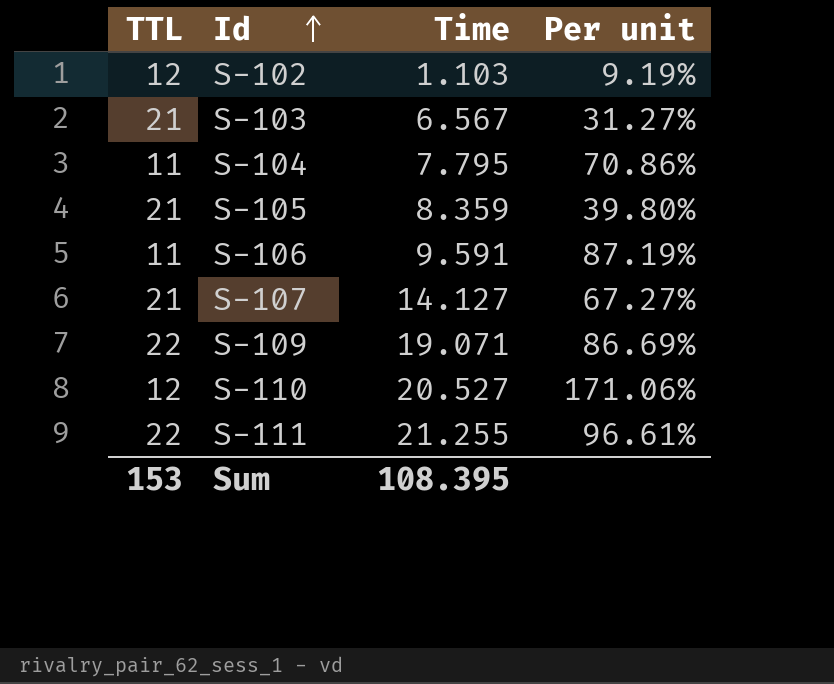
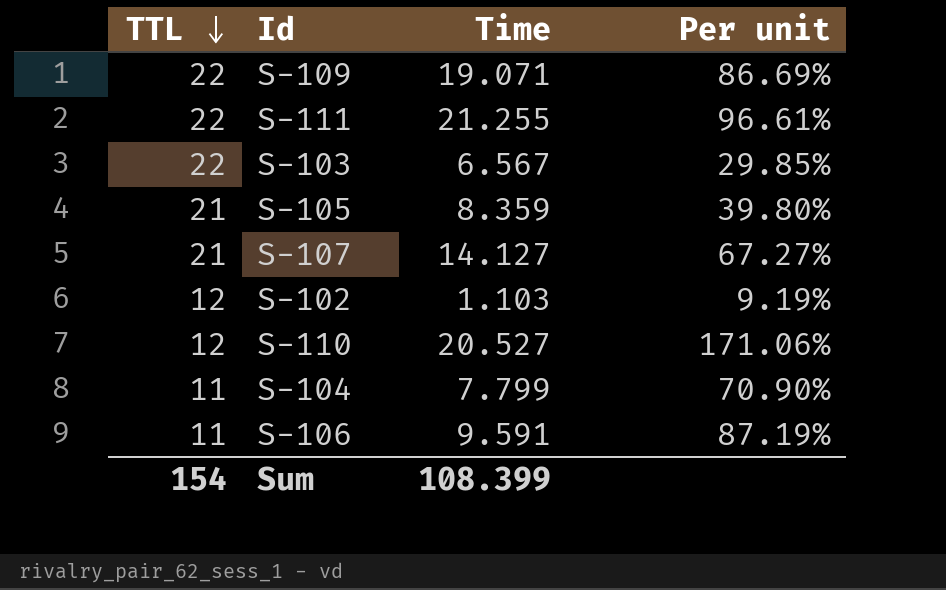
row order: Id ascending -> TTL descending
S-103 | TTL: 21 -> 22
S-103 | Per unit: 31.27% -> 29.85%
S-104 | Time: 7.795 -> 7.799
S-104 | Per unit: 70.86% -> 70.90%
Sum | TTL: 153 -> 154
Sum | Time: 108.395 -> 108.399

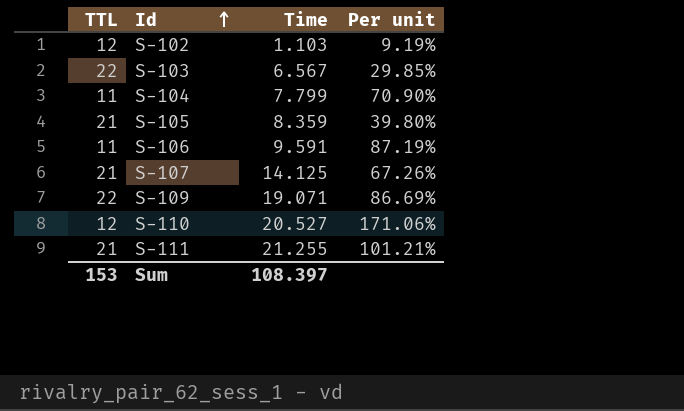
row order: TTL descending -> Id ascending
S-107 | Time: 14.127 -> 14.125
S-107 | Per unit: 67.27% -> 67.26%
S-111 | TTL: 22 -> 21
S-111 | Per unit: 96.61% -> 101.21%
Sum | TTL: 154 -> 153
Sum | Time: 108.399 -> 108.397

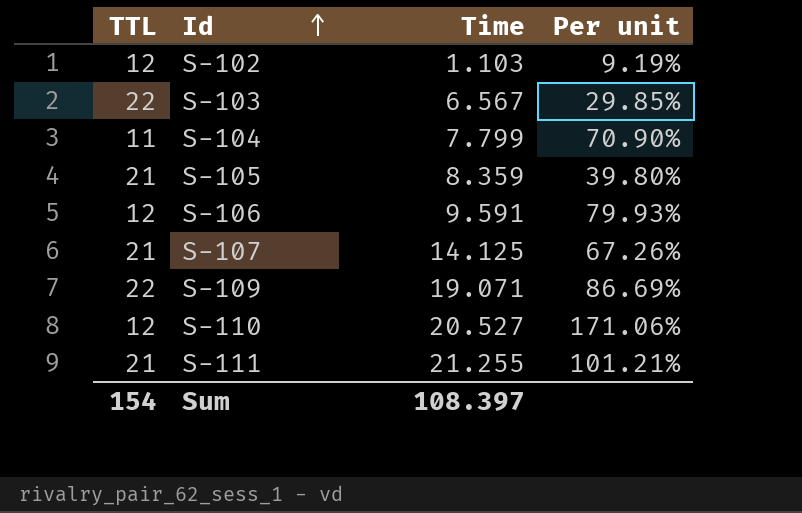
S-106 | TTL: 11 -> 12
S-106 | Per unit: 87.19% -> 79.93%
Sum | TTL: 153 -> 154

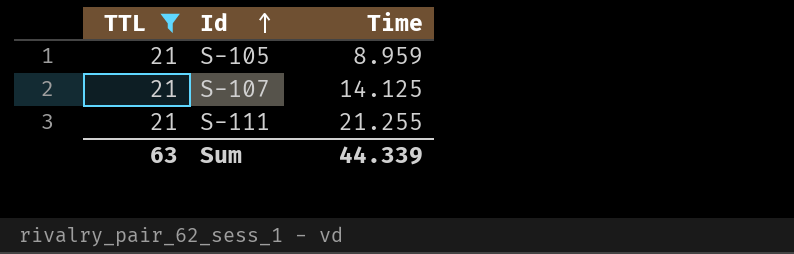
filter: none -> TTL = 21
column Per unit | formula: [Time] / [TTL] -> none
S-105 | Time: 8.359 -> 8.959
Sum | TTL: 154 -> 63
Sum | Time: 108.397 -> 44.339

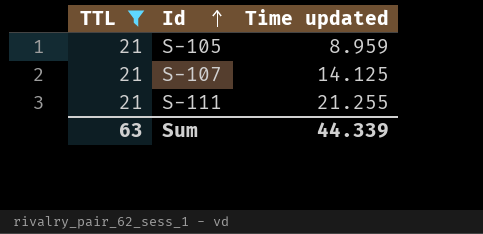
column name: Time -> Time updated

